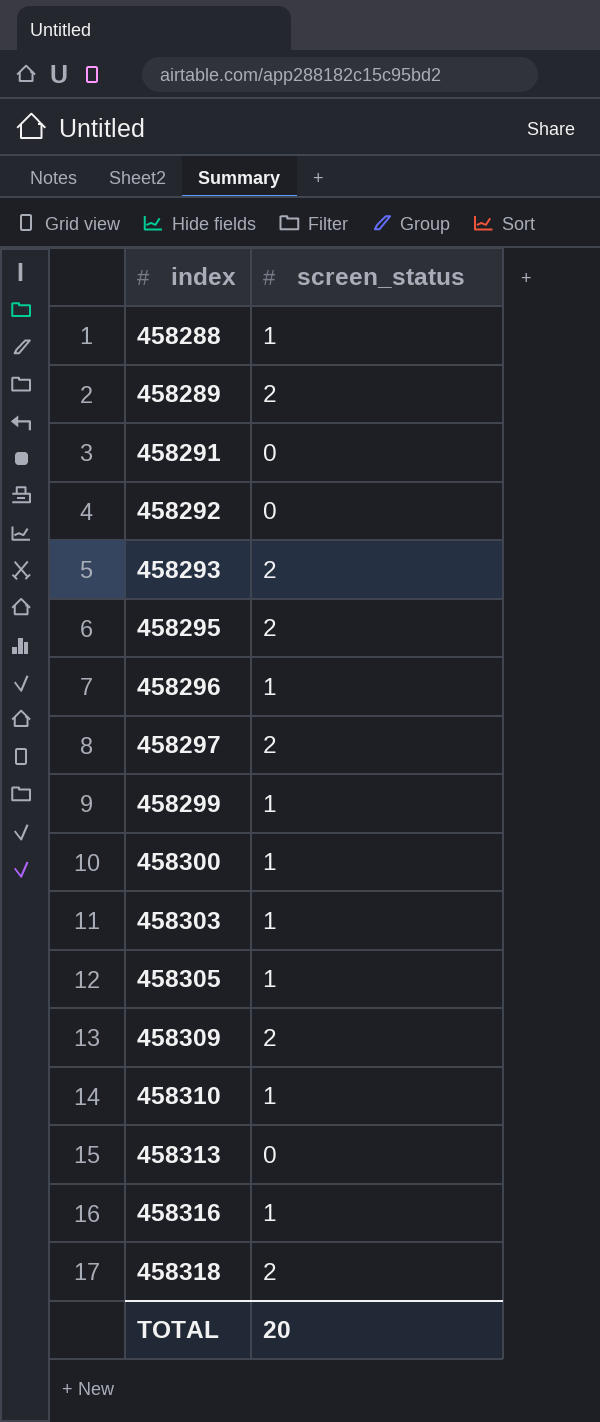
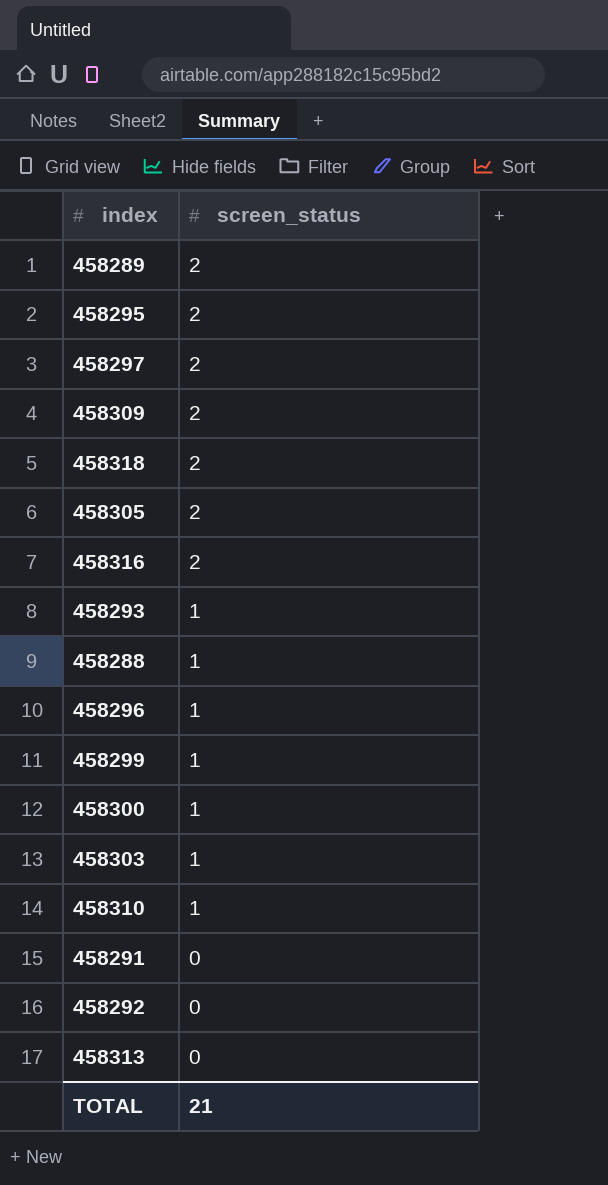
row order: index ascending -> screen_status descending
458305 | screen_status: 1 -> 2
458316 | screen_status: 1 -> 2
458293 | screen_status: 2 -> 1
TOTAL | screen_status: 20 -> 21

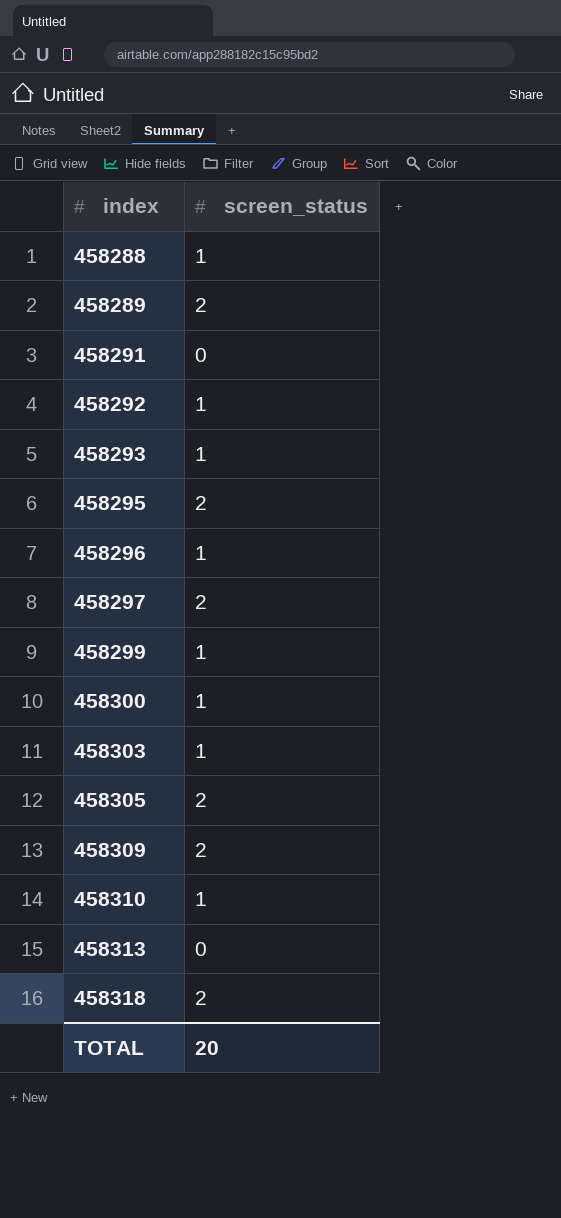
row order: screen_status descending -> index ascending
row 458316: 2 -> none
458292 | screen_status: 0 -> 1
TOTAL | screen_status: 21 -> 20

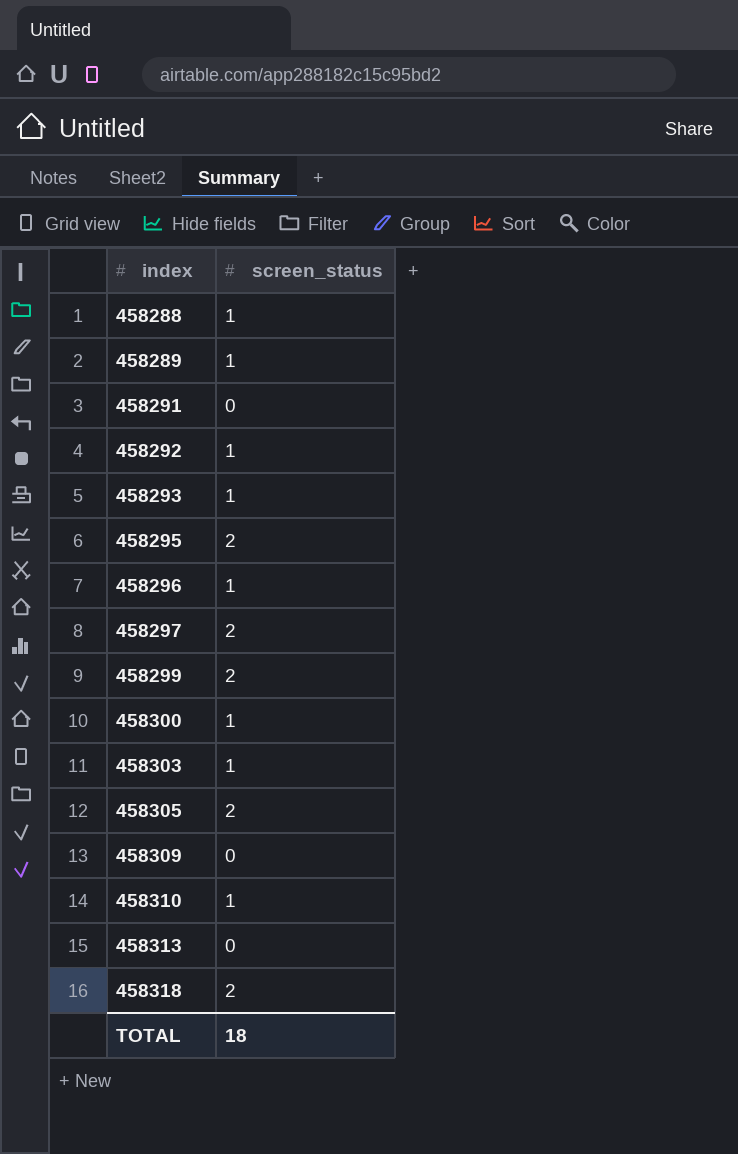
458289 | screen_status: 2 -> 1
458299 | screen_status: 1 -> 2
458309 | screen_status: 2 -> 0
TOTAL | screen_status: 20 -> 18

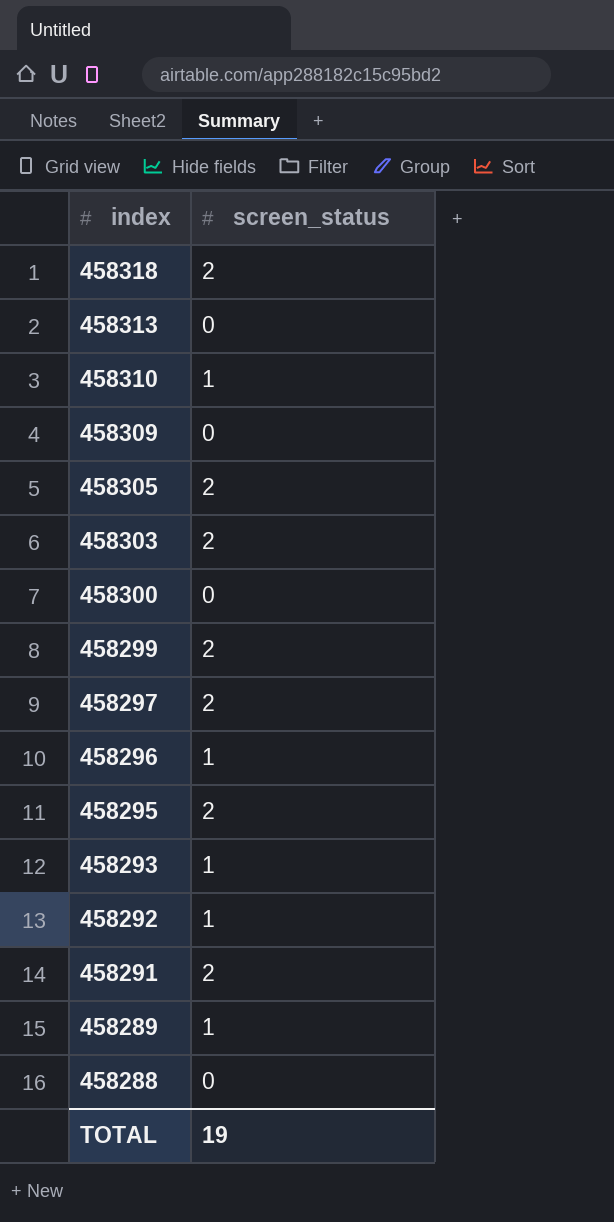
row order: index ascending -> index descending
458303 | screen_status: 1 -> 2
458300 | screen_status: 1 -> 0
458291 | screen_status: 0 -> 2
458288 | screen_status: 1 -> 0
TOTAL | screen_status: 18 -> 19

